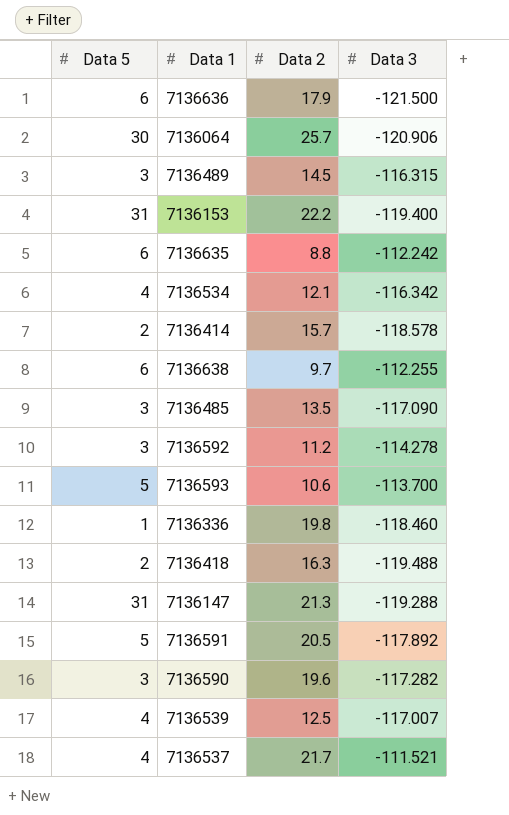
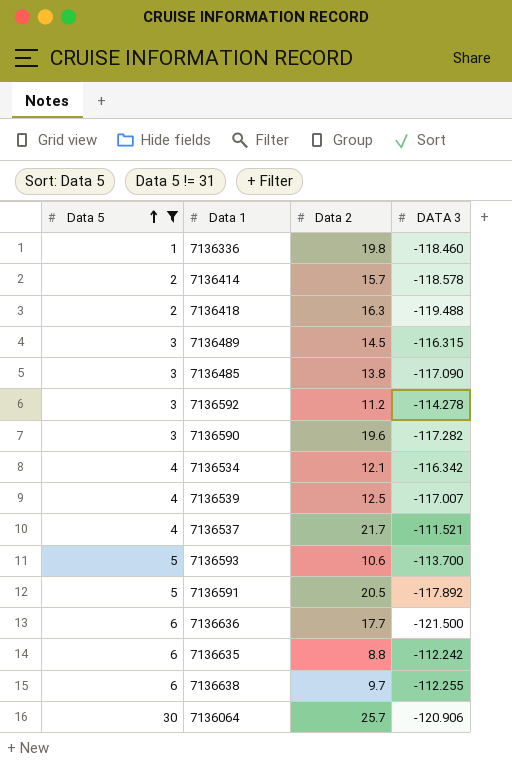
filter: none -> Data 5 != 31
row order: none -> Data 5 ascending
column name: Data 3 -> DATA 3
7136485 | Data 2: 13.5 -> 13.8
7136636 | Data 2: 17.9 -> 17.7

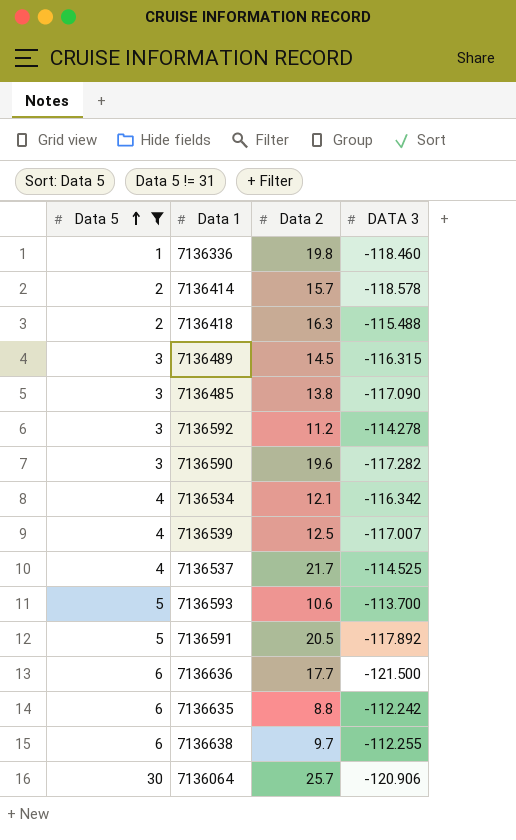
7136418 | DATA 3: -119.488 -> -115.488
7136537 | DATA 3: -111.521 -> -114.525

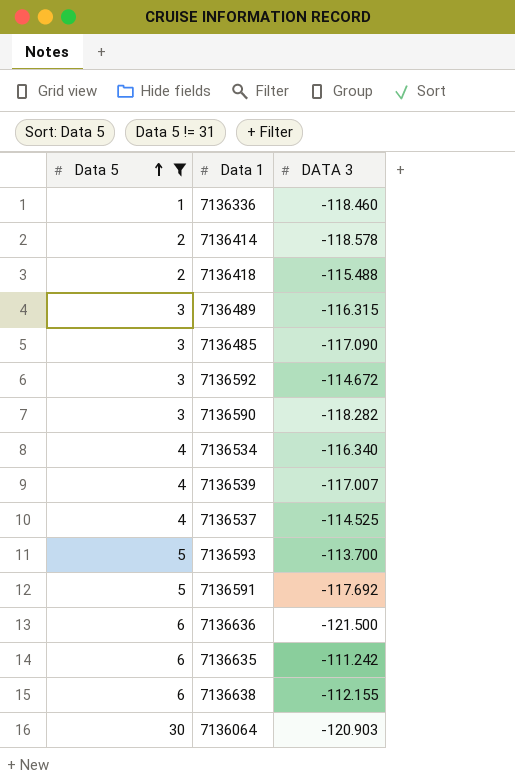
column Data 2 | position: 3 -> none
7136592 | DATA 3: -114.278 -> -114.672
7136590 | DATA 3: -117.282 -> -118.282
7136534 | DATA 3: -116.342 -> -116.340
7136591 | DATA 3: -117.892 -> -117.692
7136635 | DATA 3: -112.242 -> -111.242
7136638 | DATA 3: -112.255 -> -112.155
7136064 | DATA 3: -120.906 -> -120.903

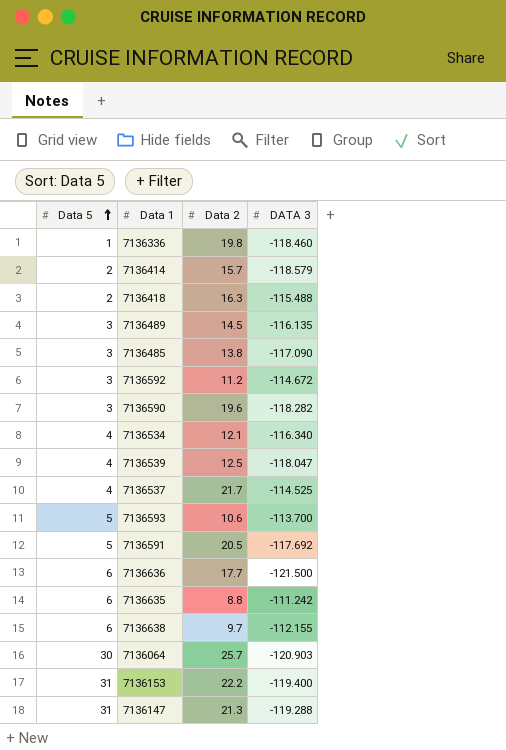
filter: Data 5 != 31 -> none
column Data 2 | position: none -> 3
7136414 | DATA 3: -118.578 -> -118.579
7136489 | DATA 3: -116.315 -> -116.135
7136539 | DATA 3: -117.007 -> -118.047

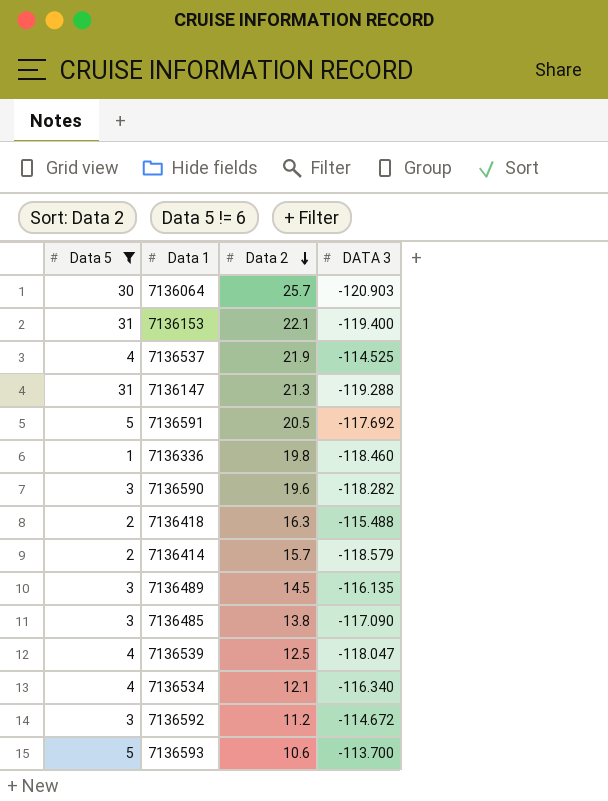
filter: none -> Data 5 != 6
row order: Data 5 ascending -> Data 2 descending
7136153 | Data 2: 22.2 -> 22.1
7136537 | Data 2: 21.7 -> 21.9

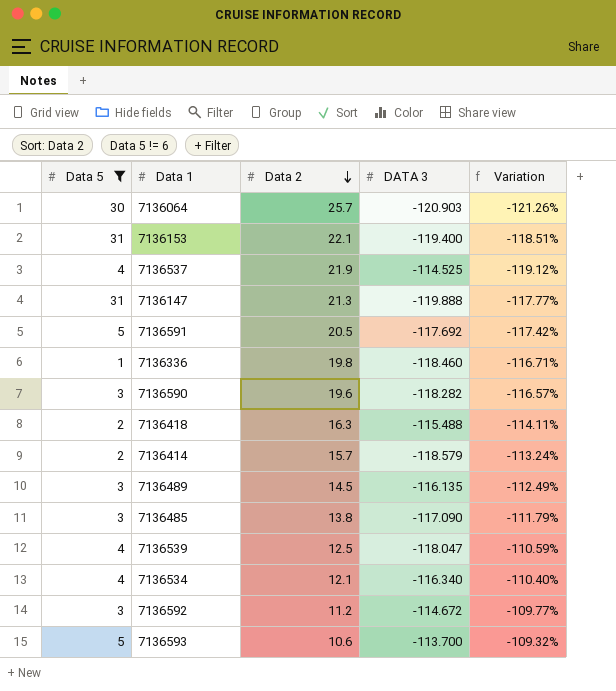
column Variation | formula: none -> ([Data 2] - [DATA 3]) / [DATA 3]
7136147 | DATA 3: -119.288 -> -119.888

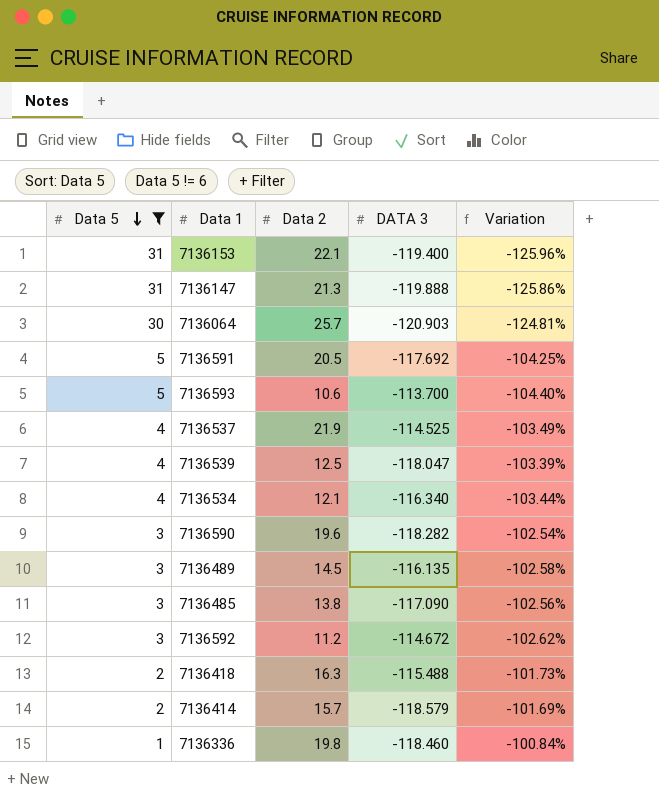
row order: Data 2 descending -> Data 5 descending
column Variation | formula: ([Data 2] - [DATA 3]) / [DATA 3] -> ([Data 5] - [DATA 3]) / [DATA 3]

